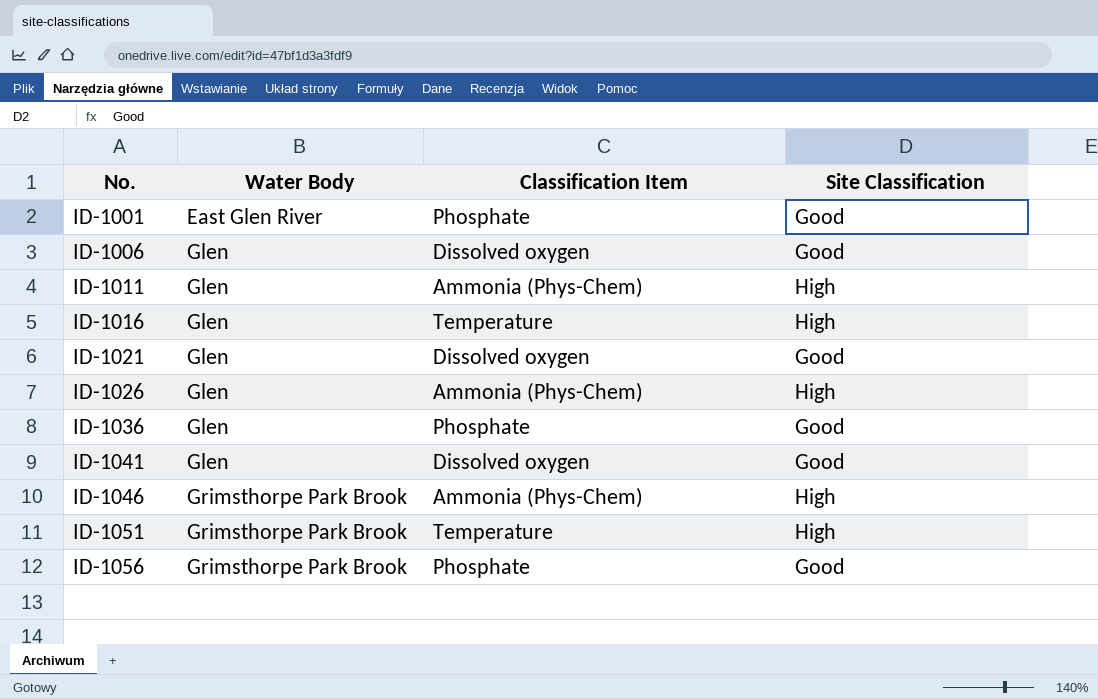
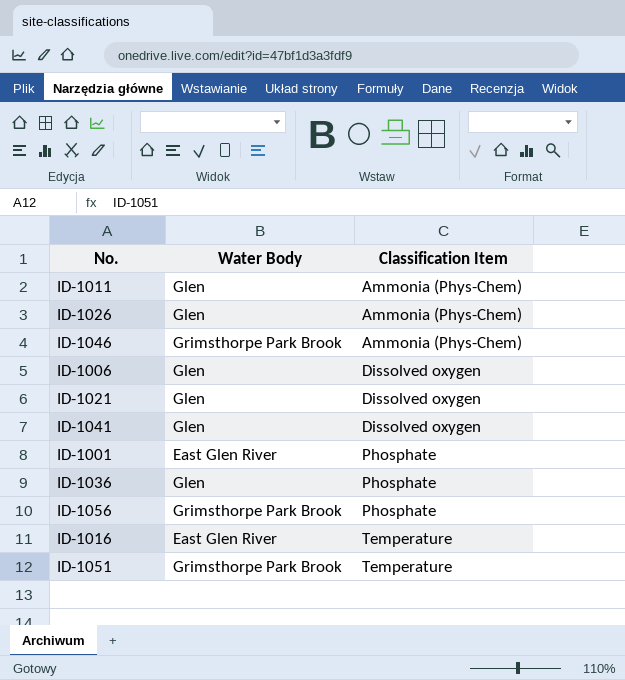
row order: No. ascending -> Classification Item ascending
column Site Classification | position: 4 -> none
ID-1016 | Water Body: Glen -> East Glen River

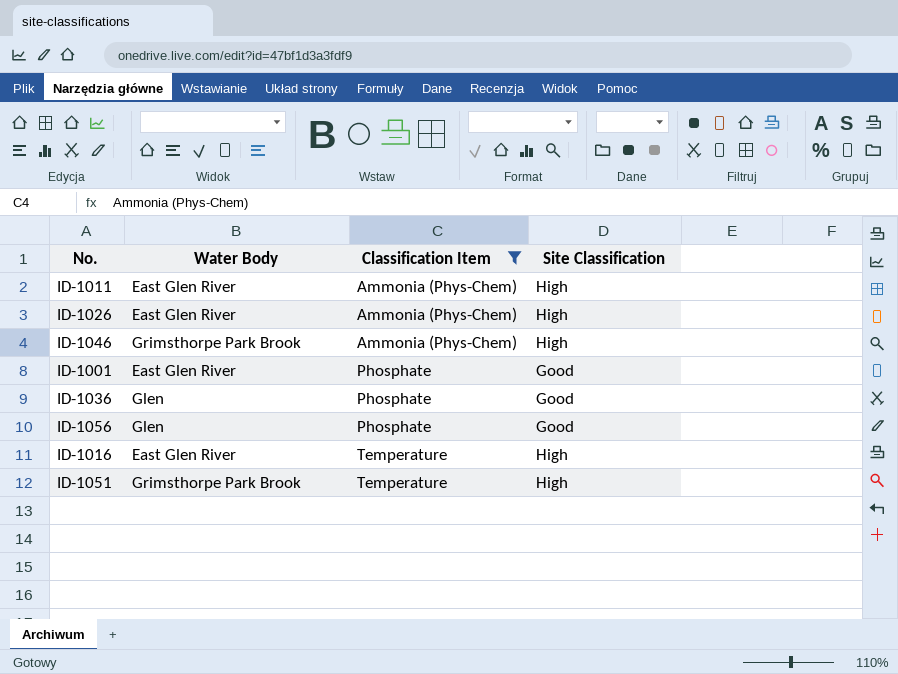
filter: none -> Classification Item != Dissolved oxygen
column Site Classification | position: none -> 4
ID-1011 | Water Body: Glen -> East Glen River
ID-1026 | Water Body: Glen -> East Glen River
ID-1056 | Water Body: Grimsthorpe Park Brook -> Glen

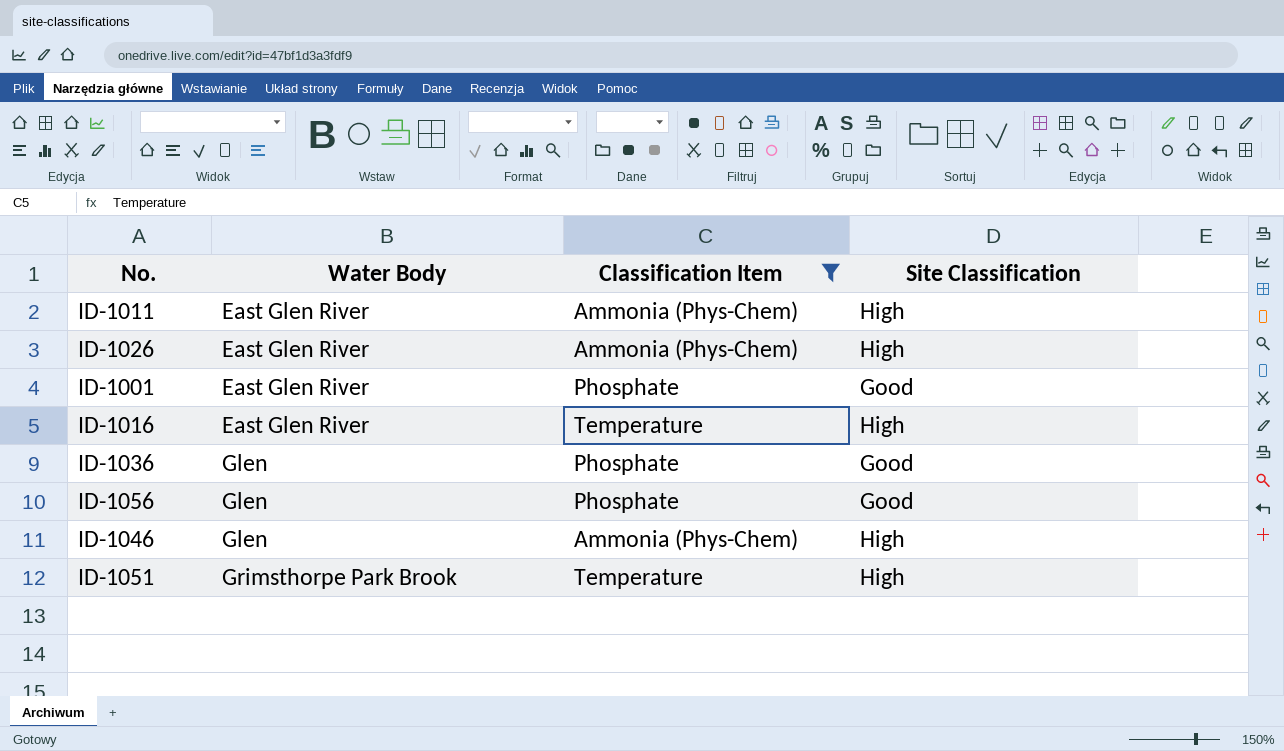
row order: Classification Item ascending -> Water Body ascending
ID-1046 | Water Body: Grimsthorpe Park Brook -> Glen

